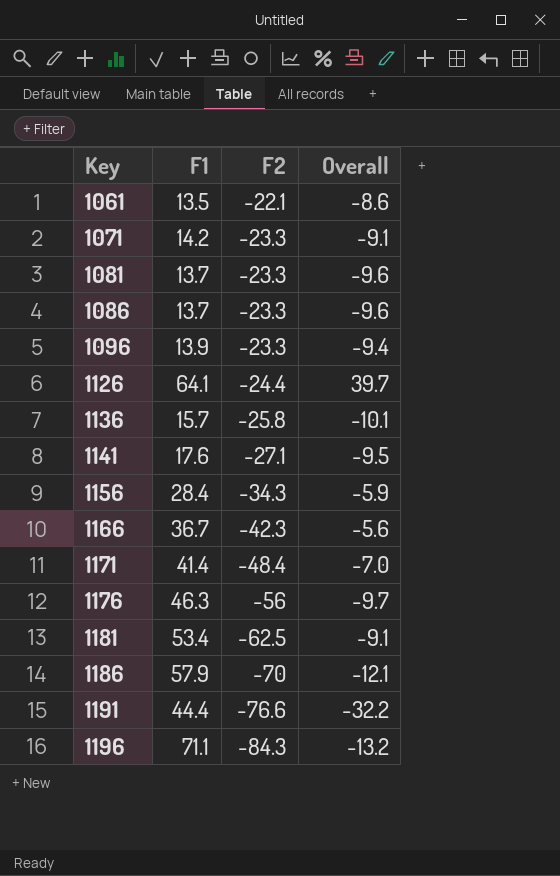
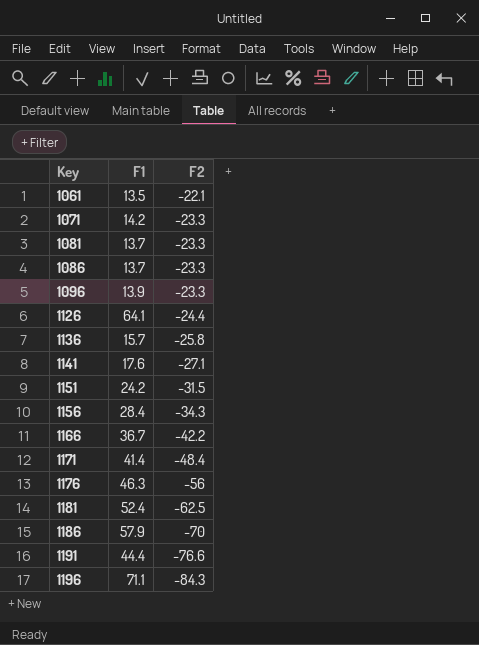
column Overall | formula: [F1] + [F2] -> none
row 1151: none -> 24.2 | -31.5
1166 | F2: -42.3 -> -42.2
1181 | F1: 53.4 -> 52.4

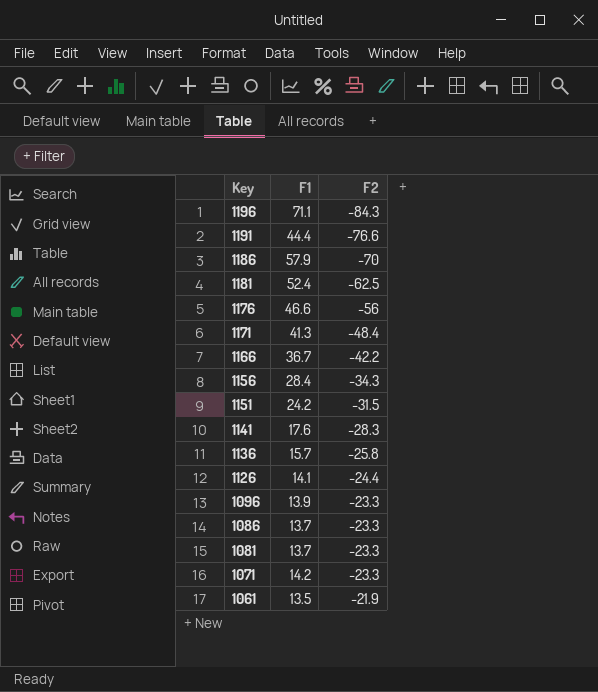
row order: Key ascending -> Key descending
1176 | F1: 46.3 -> 46.6
1171 | F1: 41.4 -> 41.3
1141 | F2: -27.1 -> -28.3
1126 | F1: 64.1 -> 14.1
1061 | F2: -22.1 -> -21.9

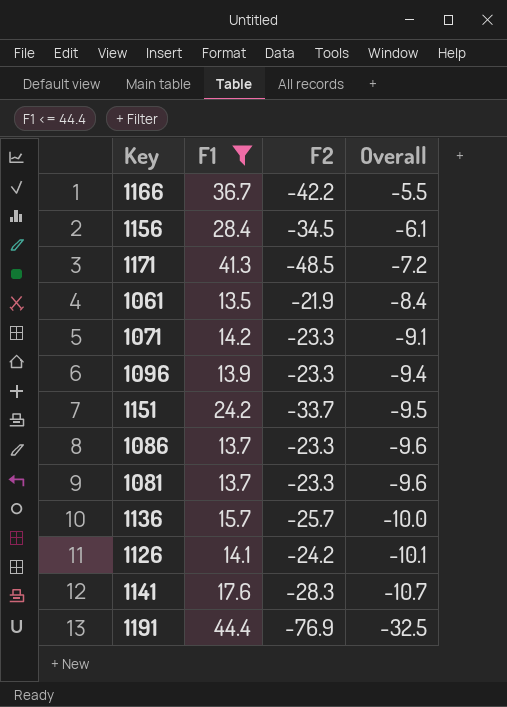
filter: none -> F1 <= 44.4
row order: Key descending -> Overall descending
column Overall | formula: none -> [F1] + [F2]
1156 | F2: -34.3 -> -34.5
1171 | F2: -48.4 -> -48.5
1151 | F2: -31.5 -> -33.7
1136 | F2: -25.8 -> -25.7
1126 | F2: -24.4 -> -24.2
1191 | F2: -76.6 -> -76.9

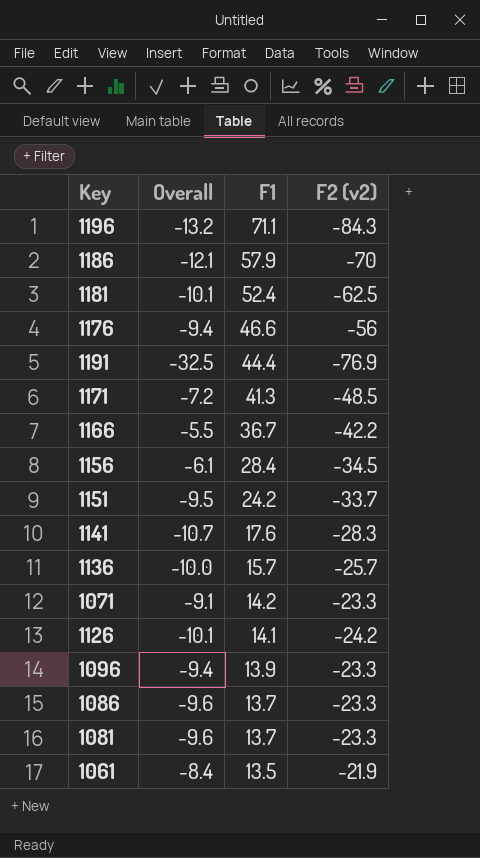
filter: F1 <= 44.4 -> none
row order: Overall descending -> F1 descending
column Overall | position: 4 -> 2
column name: F2 -> F2 (v2)

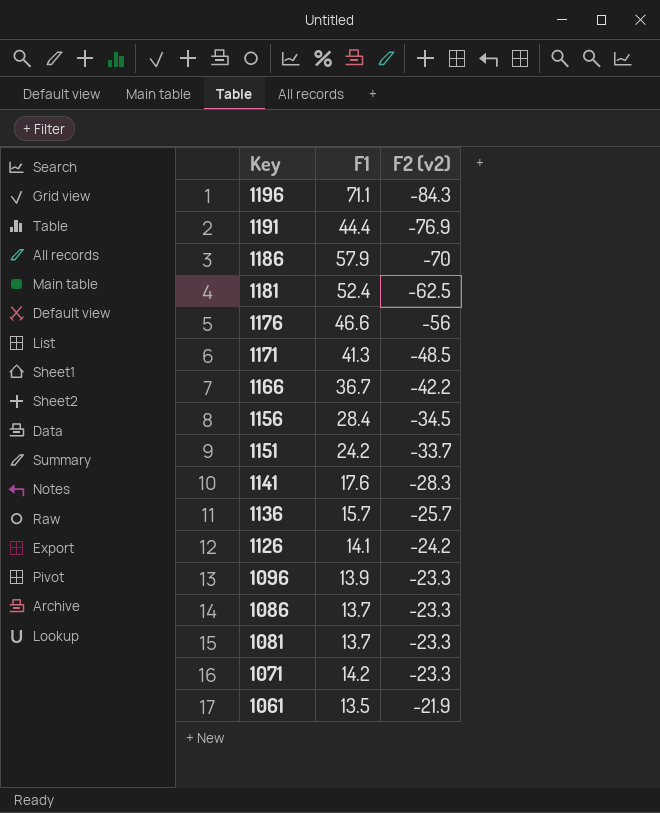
row order: F1 descending -> Key descending
column Overall | formula: [F1] + [F2 (v2)] -> none

